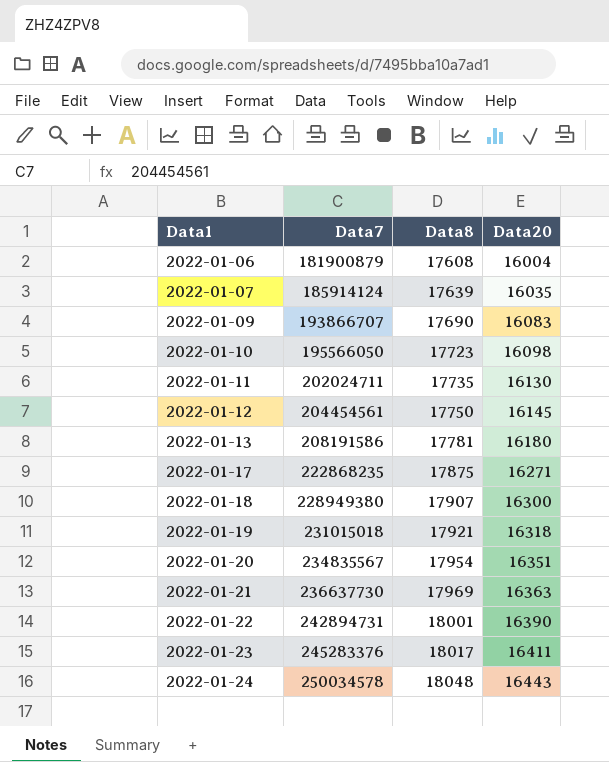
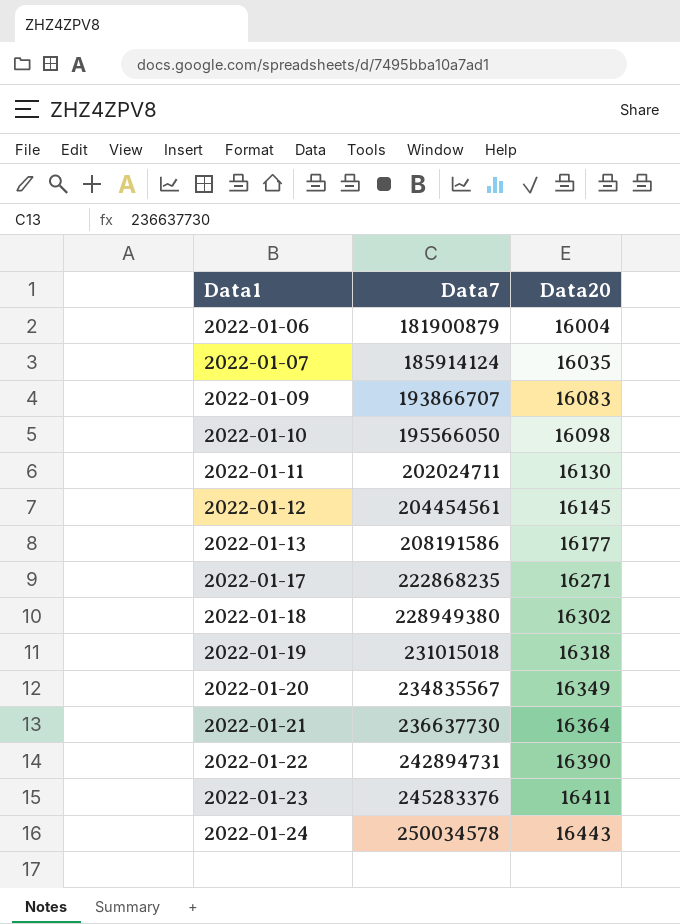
column Data8 | position: 3 -> none
2022-01-13 | Data20: 16180 -> 16177
2022-01-18 | Data20: 16300 -> 16302
2022-01-20 | Data20: 16351 -> 16349
2022-01-21 | Data20: 16363 -> 16364

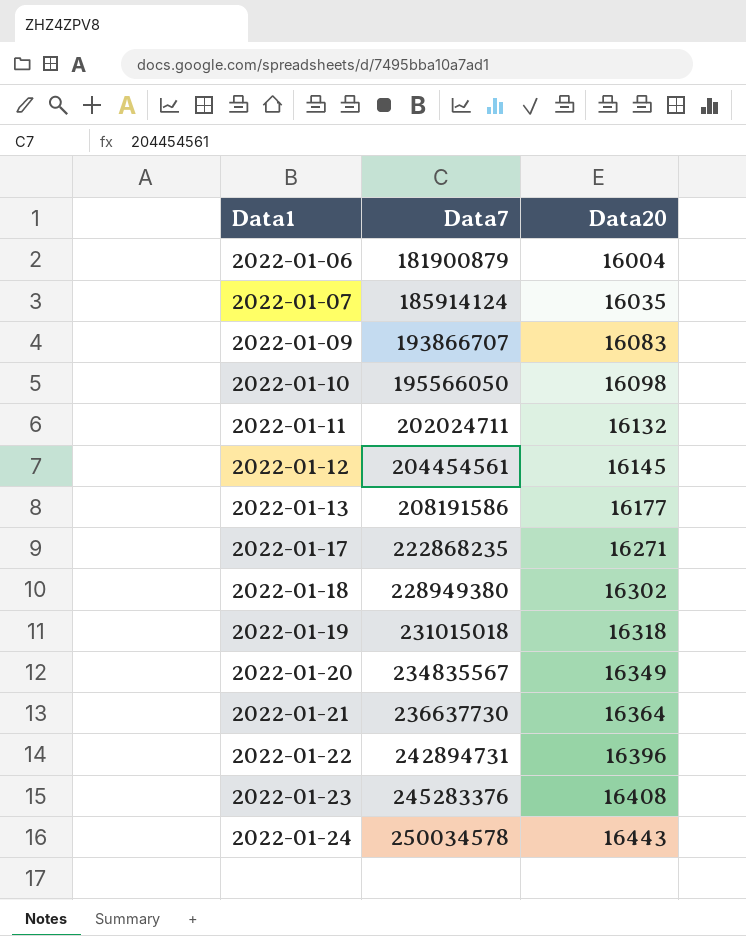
2022-01-11 | Data20: 16130 -> 16132
2022-01-22 | Data20: 16390 -> 16396
2022-01-23 | Data20: 16411 -> 16408

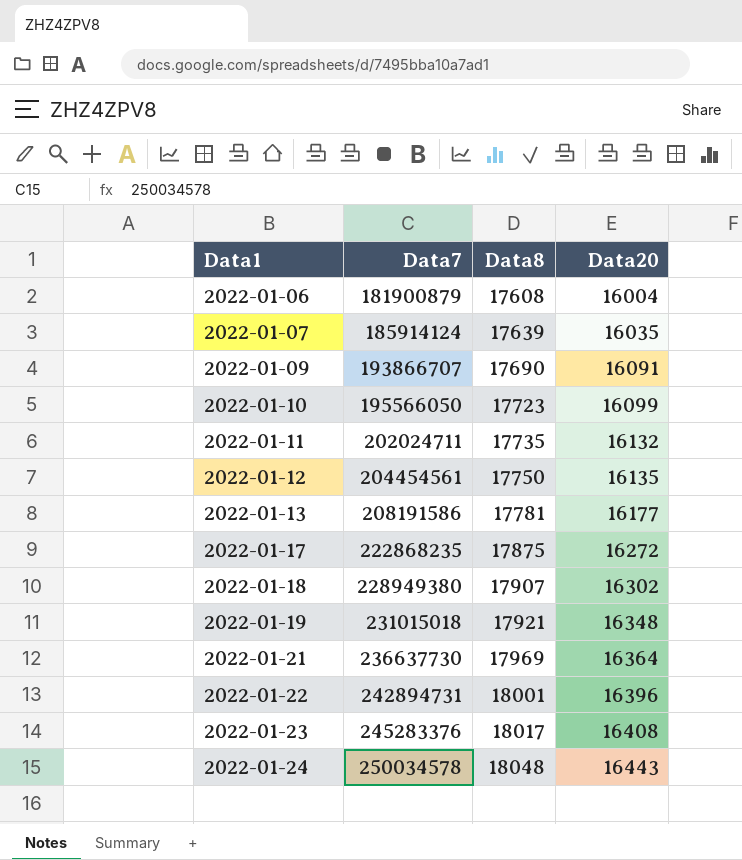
column Data8 | position: none -> 3
row 2022-01-20: 234835567 | 16349 -> none
2022-01-09 | Data20: 16083 -> 16091
2022-01-10 | Data20: 16098 -> 16099
2022-01-12 | Data20: 16145 -> 16135
2022-01-17 | Data20: 16271 -> 16272
2022-01-19 | Data20: 16318 -> 16348

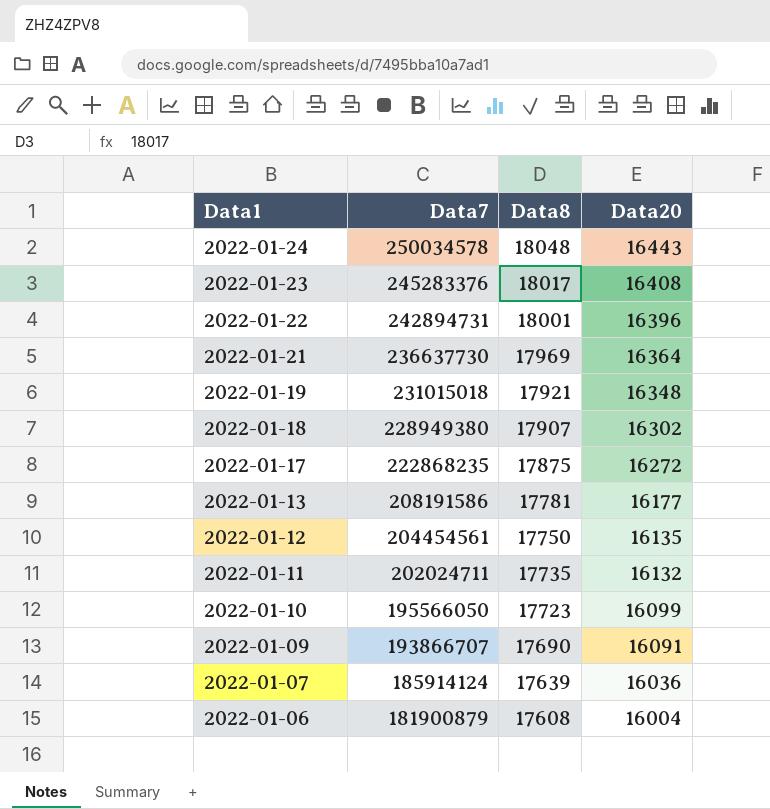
row order: Data1 ascending -> Data1 descending
2022-01-07 | Data20: 16035 -> 16036

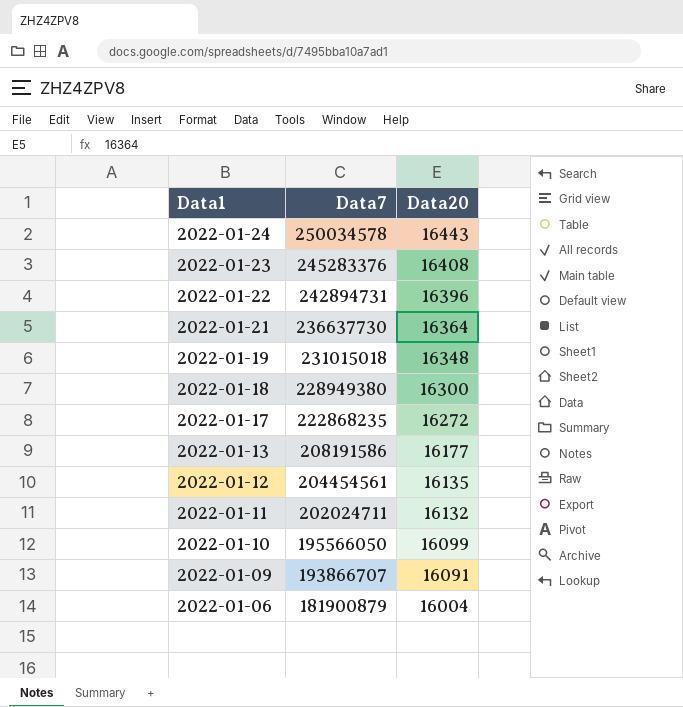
column Data8 | position: 3 -> none
row 2022-01-07: 185914124 | 17639 | 16036 -> none
2022-01-18 | Data20: 16302 -> 16300

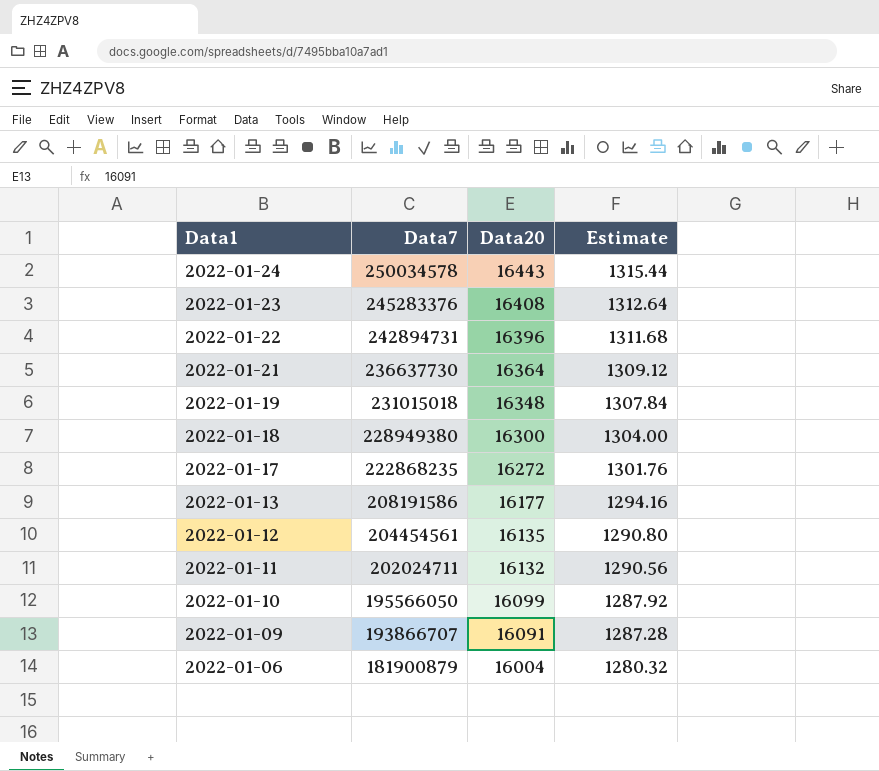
column Estimate | formula: none -> [Data20] * 0.08

